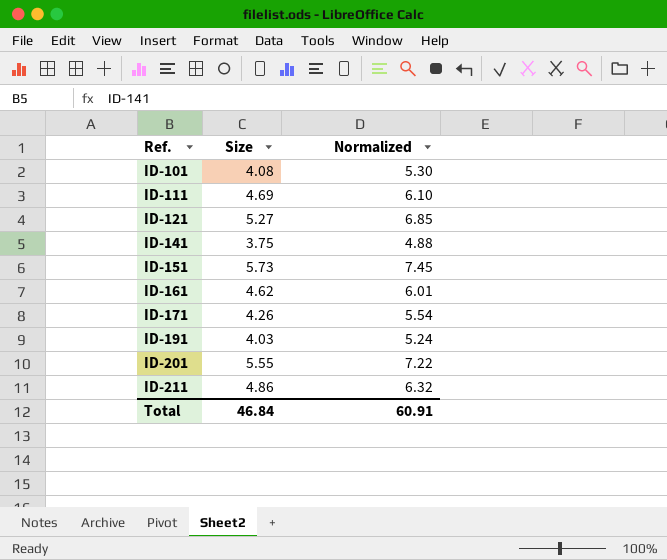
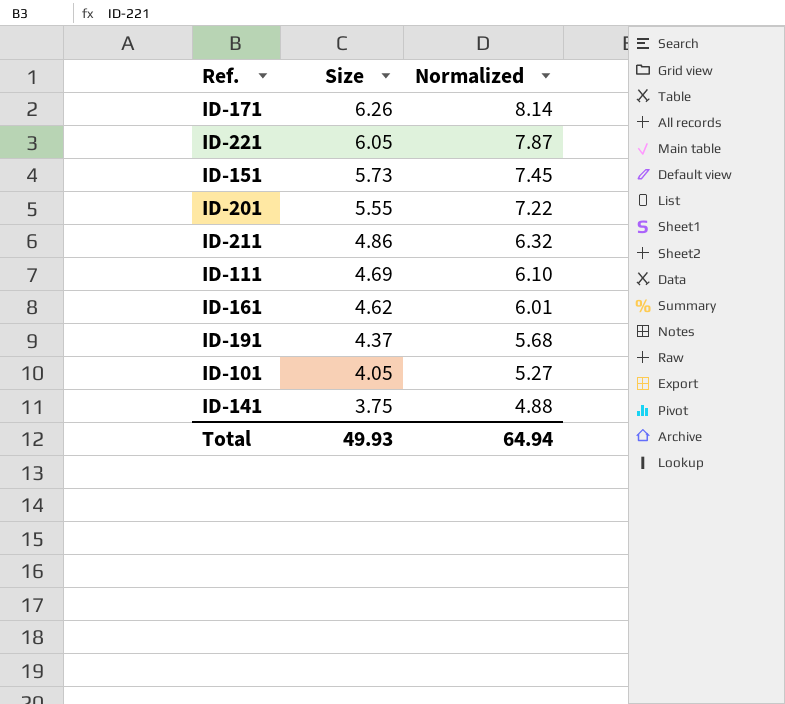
row order: Ref. ascending -> Size descending
row ID-121: 5.27 | 6.85 -> none
ID-171 | Size: 4.26 -> 6.26
ID-171 | Normalized: 5.54 -> 8.14
row ID-221: none -> 6.05 | 7.87
ID-191 | Size: 4.03 -> 4.37
ID-191 | Normalized: 5.24 -> 5.68
ID-101 | Size: 4.08 -> 4.05
ID-101 | Normalized: 5.30 -> 5.27
Total | Size: 46.84 -> 49.93
Total | Normalized: 60.91 -> 64.94

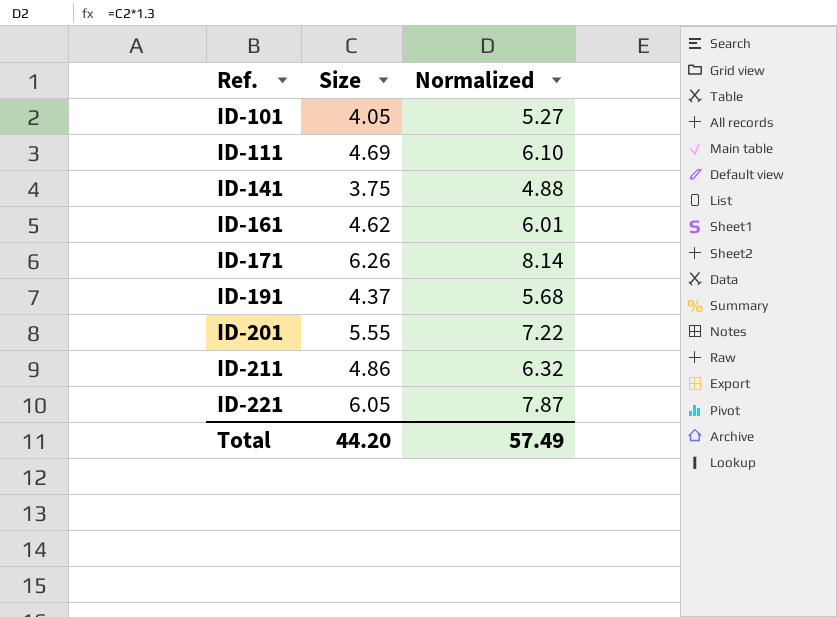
row order: Size descending -> Ref. ascending
row ID-151: 5.73 | 7.45 -> none
Total | Size: 49.93 -> 44.20
Total | Normalized: 64.94 -> 57.49

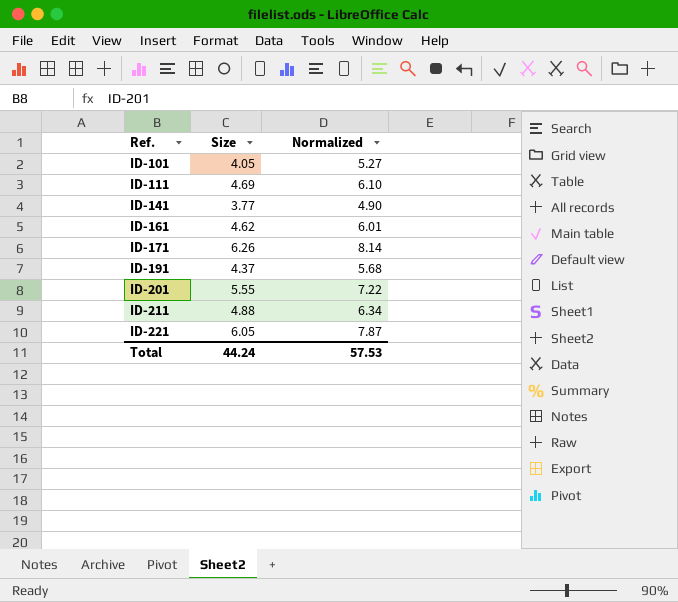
ID-141 | Size: 3.75 -> 3.77
ID-141 | Normalized: 4.88 -> 4.90
ID-211 | Size: 4.86 -> 4.88
ID-211 | Normalized: 6.32 -> 6.34
Total | Size: 44.20 -> 44.24
Total | Normalized: 57.49 -> 57.53

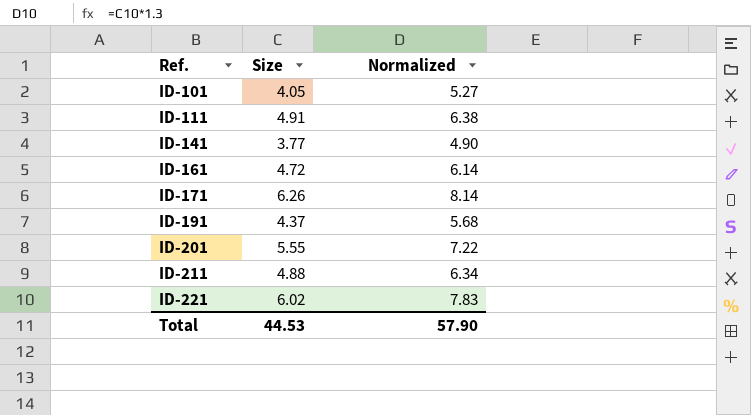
ID-111 | Size: 4.69 -> 4.91
ID-111 | Normalized: 6.10 -> 6.38
ID-161 | Size: 4.62 -> 4.72
ID-161 | Normalized: 6.01 -> 6.14
ID-221 | Size: 6.05 -> 6.02
ID-221 | Normalized: 7.87 -> 7.83
Total | Size: 44.24 -> 44.53
Total | Normalized: 57.53 -> 57.90

